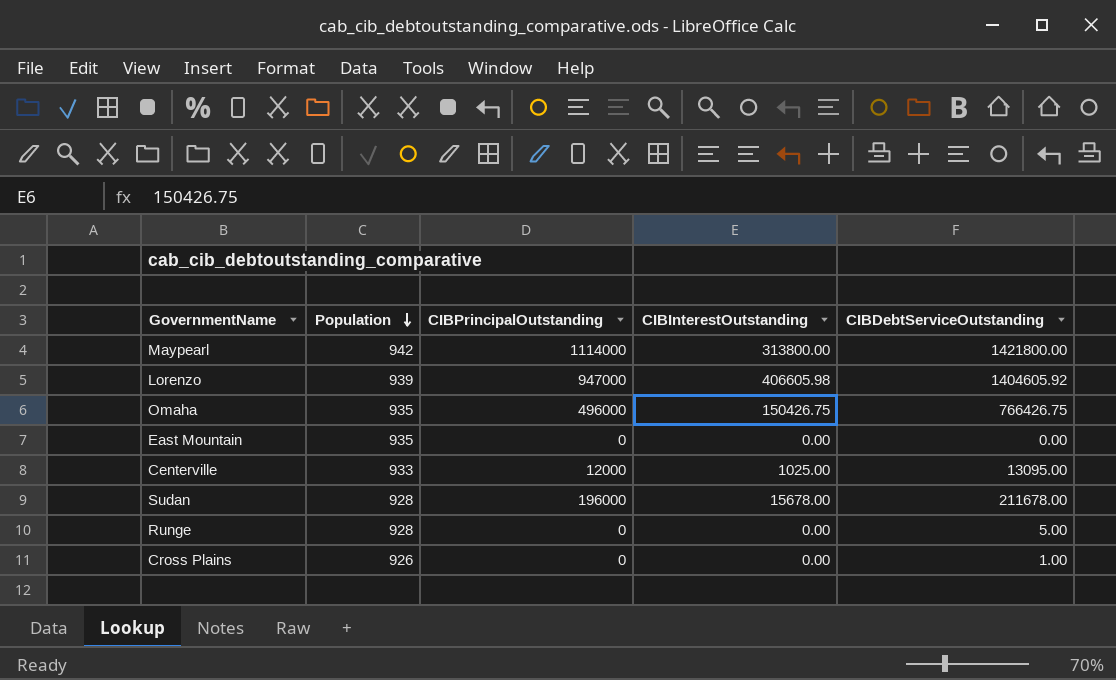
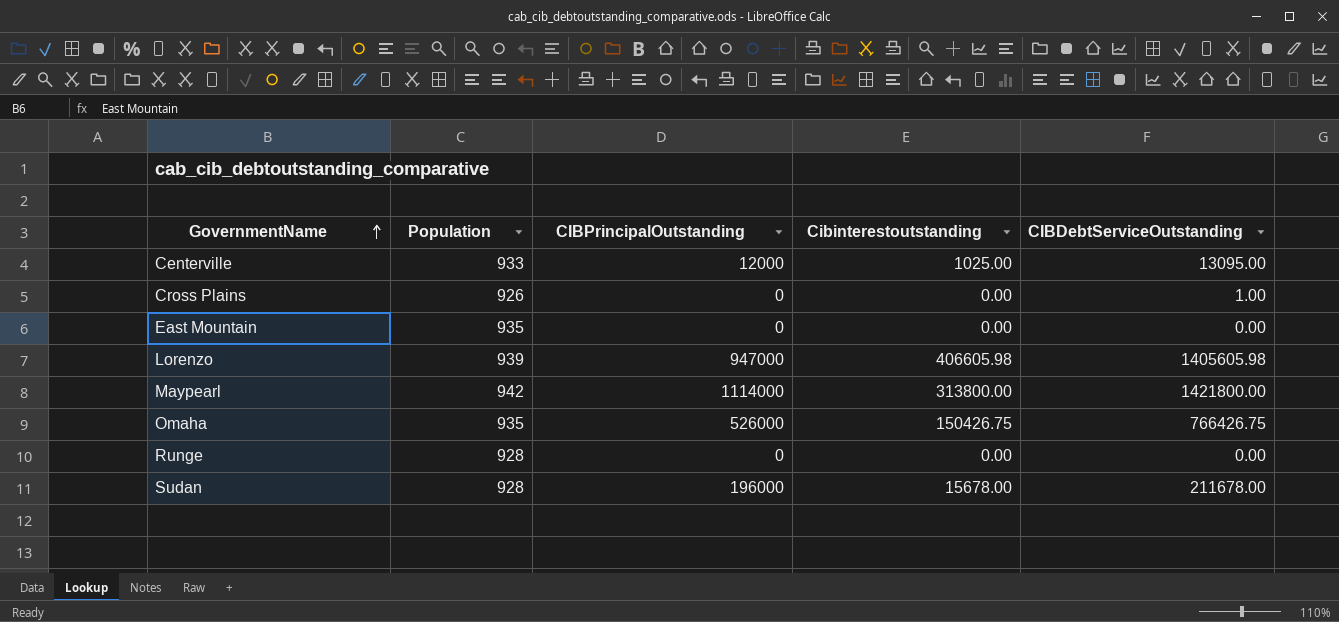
row order: Population descending -> GovernmentName ascending
column name: CIBInterestOutstanding -> Cibinterestoutstanding
Lorenzo | CIBDebtServiceOutstanding: 1404605.92 -> 1405605.98
Omaha | CIBPrincipalOutstanding: 496000 -> 526000
Runge | CIBDebtServiceOutstanding: 5.00 -> 0.00

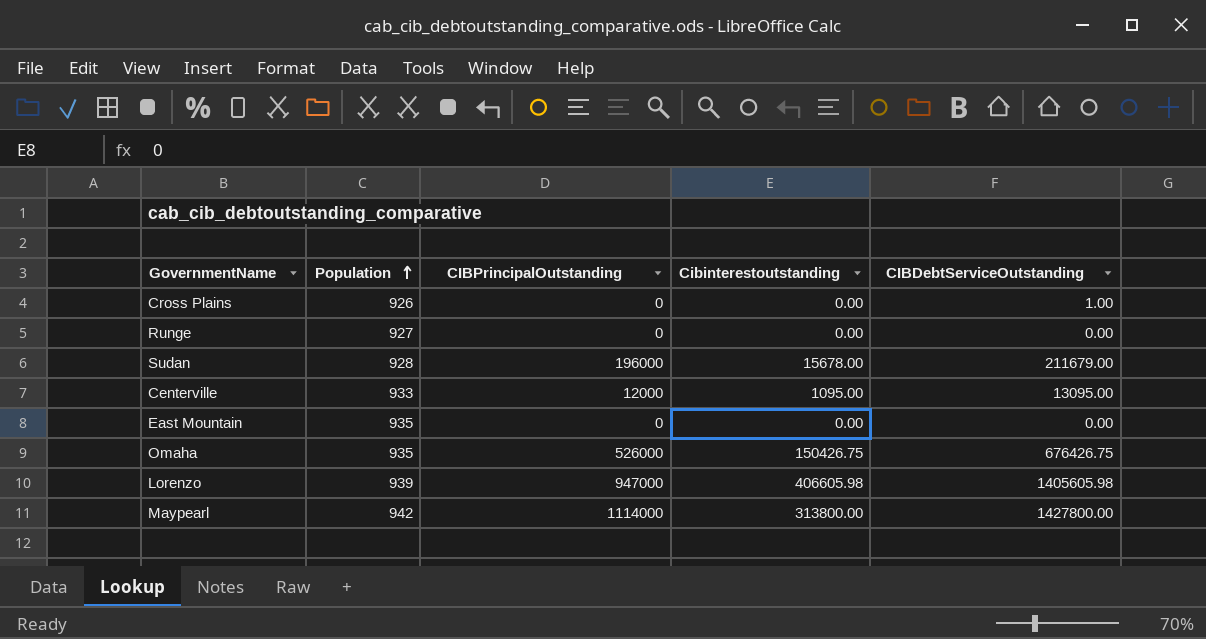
row order: GovernmentName ascending -> Population ascending
Runge | Population: 928 -> 927
Sudan | CIBDebtServiceOutstanding: 211678.00 -> 211679.00
Centerville | Cibinterestoutstanding: 1025.00 -> 1095.00
Omaha | CIBDebtServiceOutstanding: 766426.75 -> 676426.75
Maypearl | CIBDebtServiceOutstanding: 1421800.00 -> 1427800.00

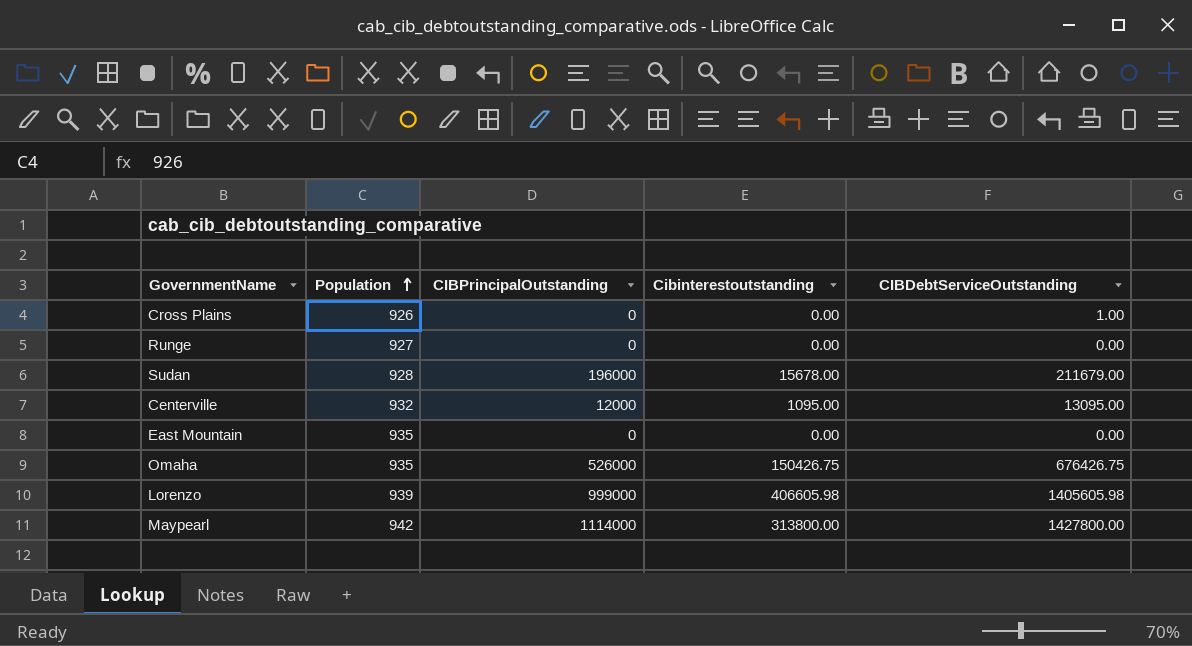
Centerville | Population: 933 -> 932
Lorenzo | CIBPrincipalOutstanding: 947000 -> 999000

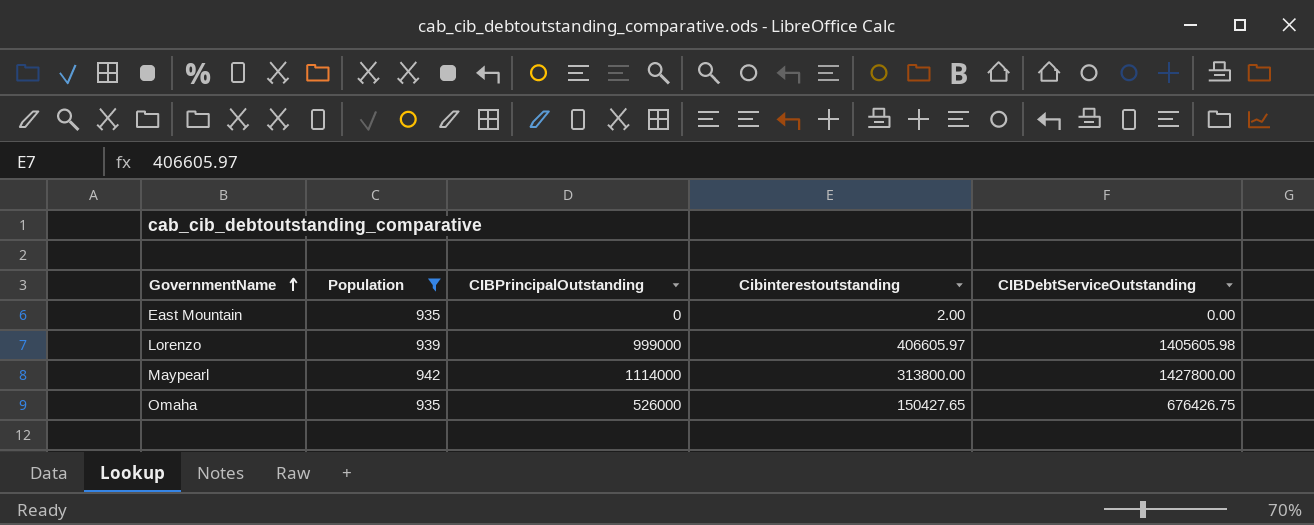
filter: none -> Population >= 935
row order: Population ascending -> GovernmentName ascending
East Mountain | Cibinterestoutstanding: 0.00 -> 2.00
Lorenzo | Cibinterestoutstanding: 406605.98 -> 406605.97
Omaha | Cibinterestoutstanding: 150426.75 -> 150427.65

